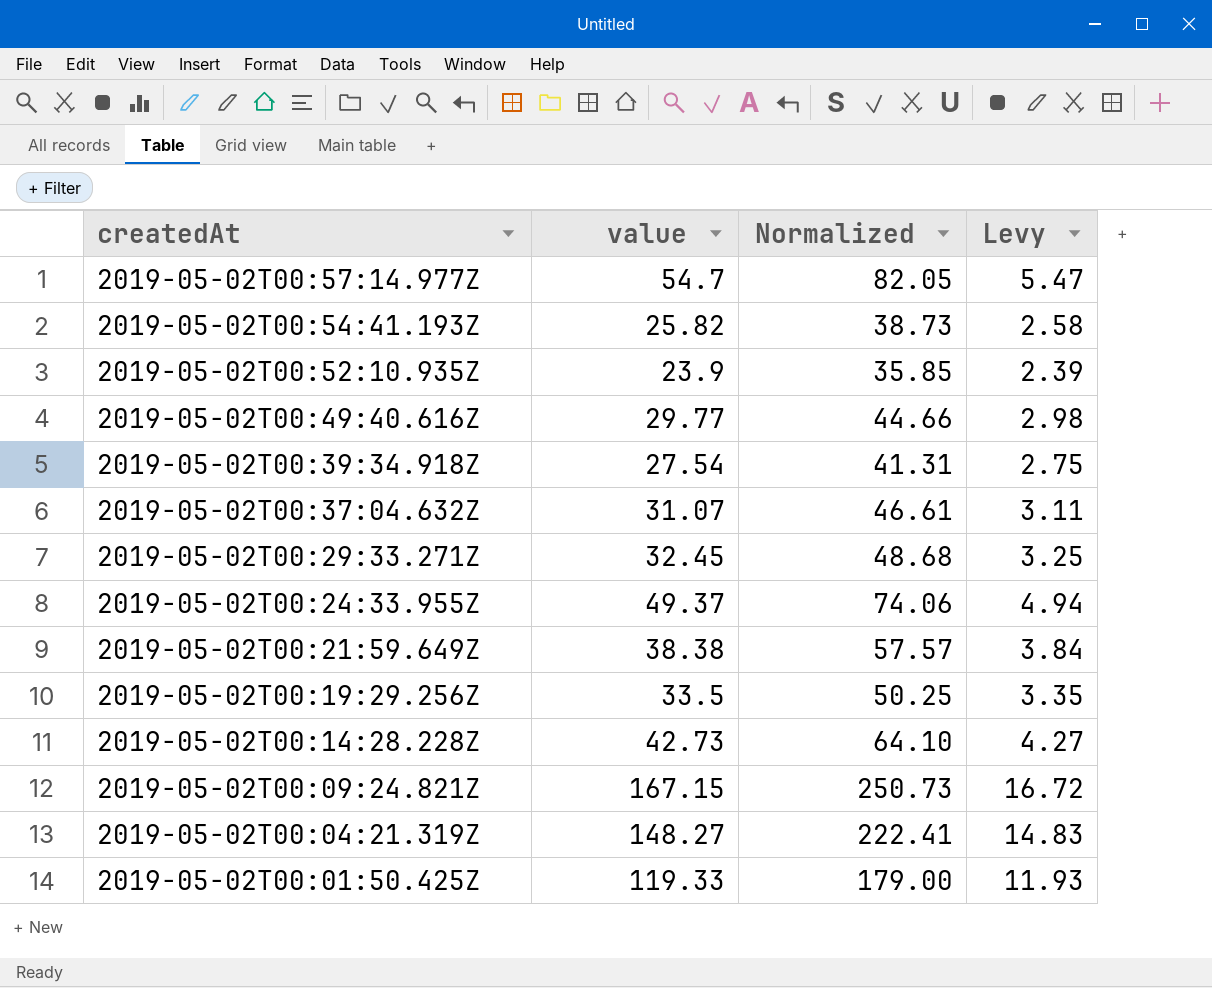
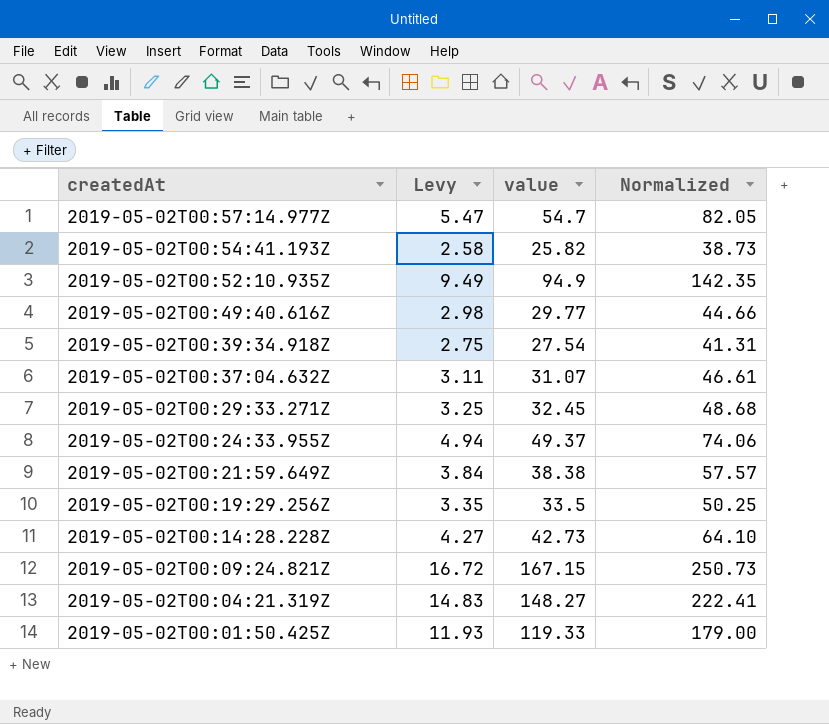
column Levy | position: 4 -> 2
2019-05-02T00:52:10.935Z | Levy: 2.39 -> 9.49
2019-05-02T00:52:10.935Z | value: 23.9 -> 94.9
2019-05-02T00:52:10.935Z | Normalized: 35.85 -> 142.35

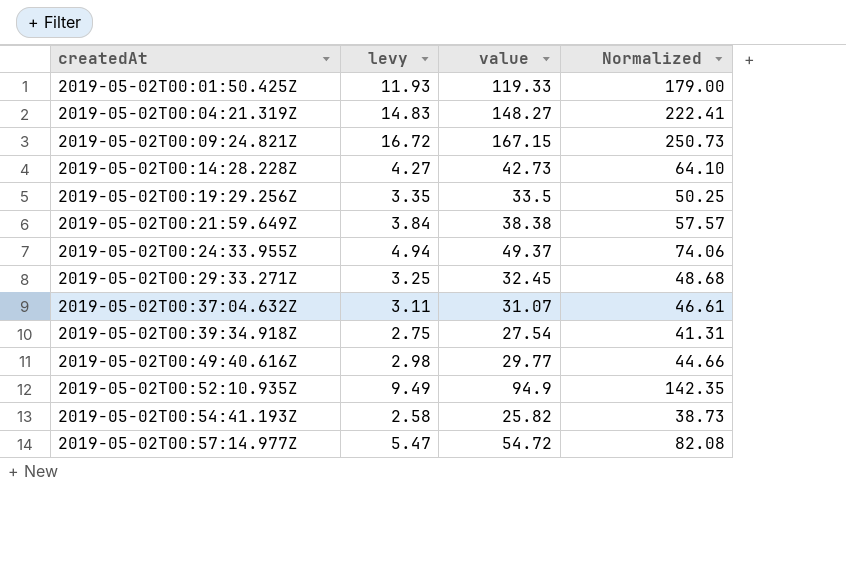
row order: createdAt descending -> createdAt ascending
column name: Levy -> levy
2019-05-02T00:57:14.977Z | value: 54.7 -> 54.72
2019-05-02T00:57:14.977Z | Normalized: 82.05 -> 82.08

